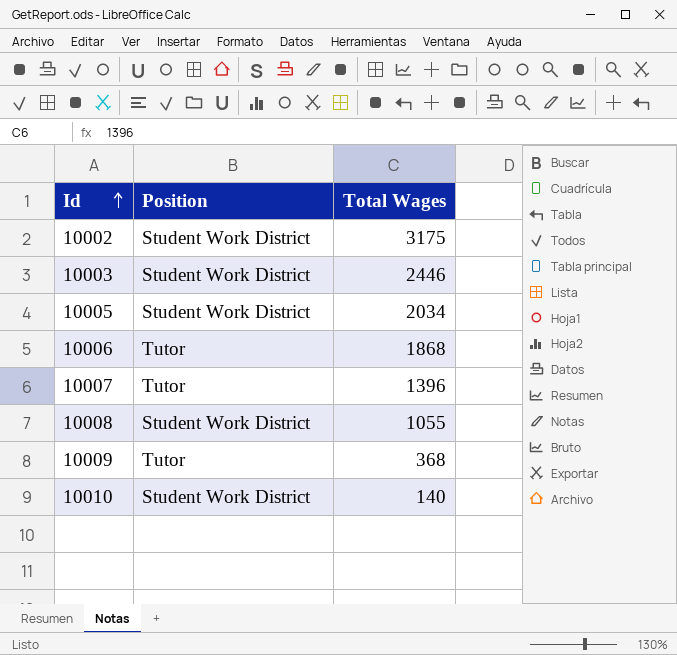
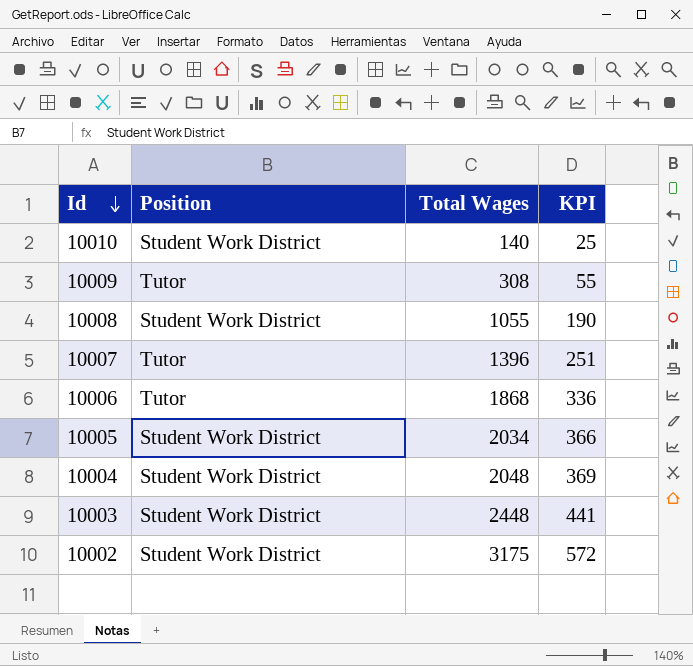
row order: Id ascending -> Id descending
column KPI | formula: none -> [Total Wages] * 0.18
10009 | Total Wages: 368 -> 308
row 10004: none -> Student Work District | 2048 | 369
10003 | Total Wages: 2446 -> 2448

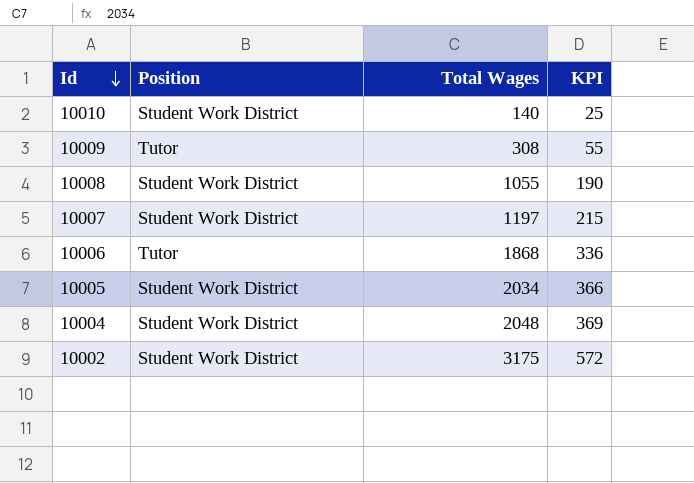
row 10003: Student Work District | 2448 | 441 -> none
10007 | Position: Tutor -> Student Work District
10007 | Total Wages: 1396 -> 1197
10007 | KPI: 251 -> 215

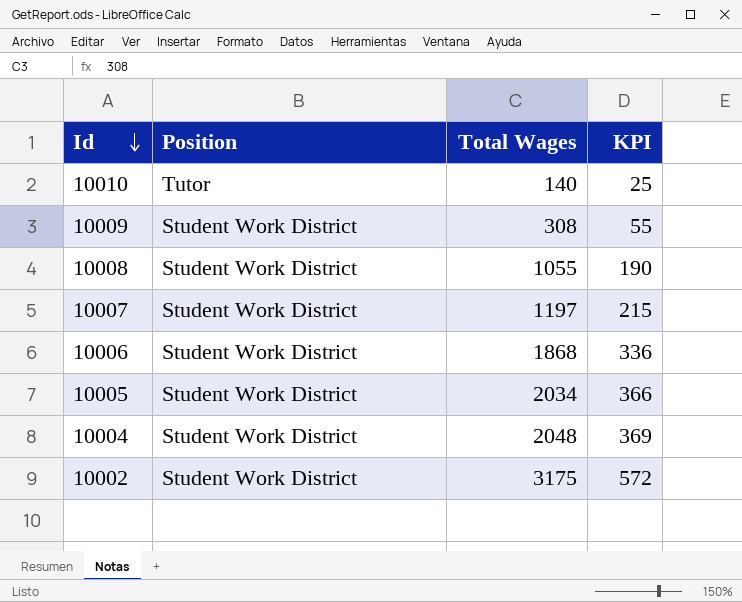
10010 | Position: Student Work District -> Tutor
10009 | Position: Tutor -> Student Work District
10006 | Position: Tutor -> Student Work District

